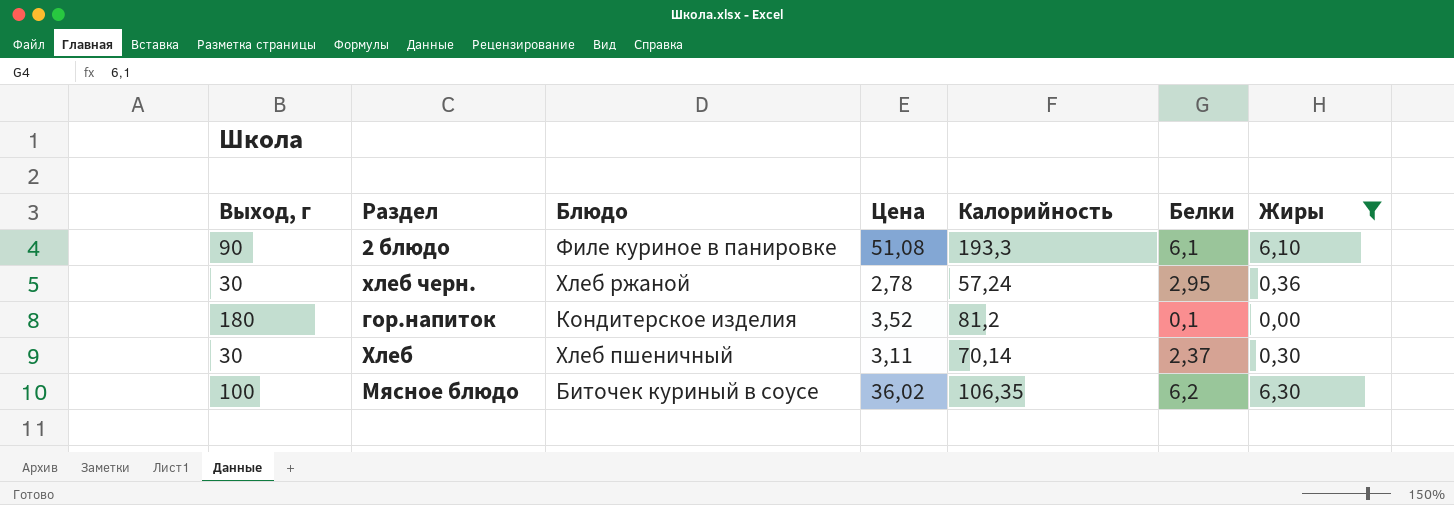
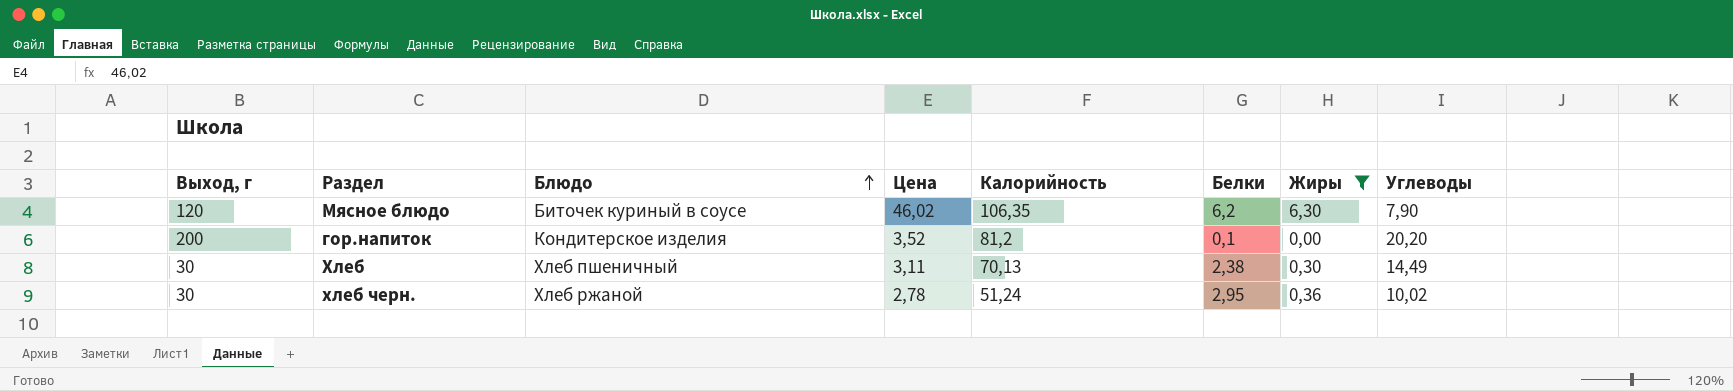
row order: none -> Блюдо ascending
column Углеводы | position: none -> 8
row 2 блюдо: 90 | Филе куриное в панировке | 51,08 | 193,3 | 6,1 | 6,10 -> none
Мясное блюдо | Выход, г: 100 -> 120
Мясное блюдо | Цена: 36,02 -> 46,02
гор.напиток | Выход, г: 180 -> 200
Хлеб | Калорийность: 70,14 -> 70,13
Хлеб | Белки: 2,37 -> 2,38
хлеб черн. | Калорийность: 57,24 -> 51,24

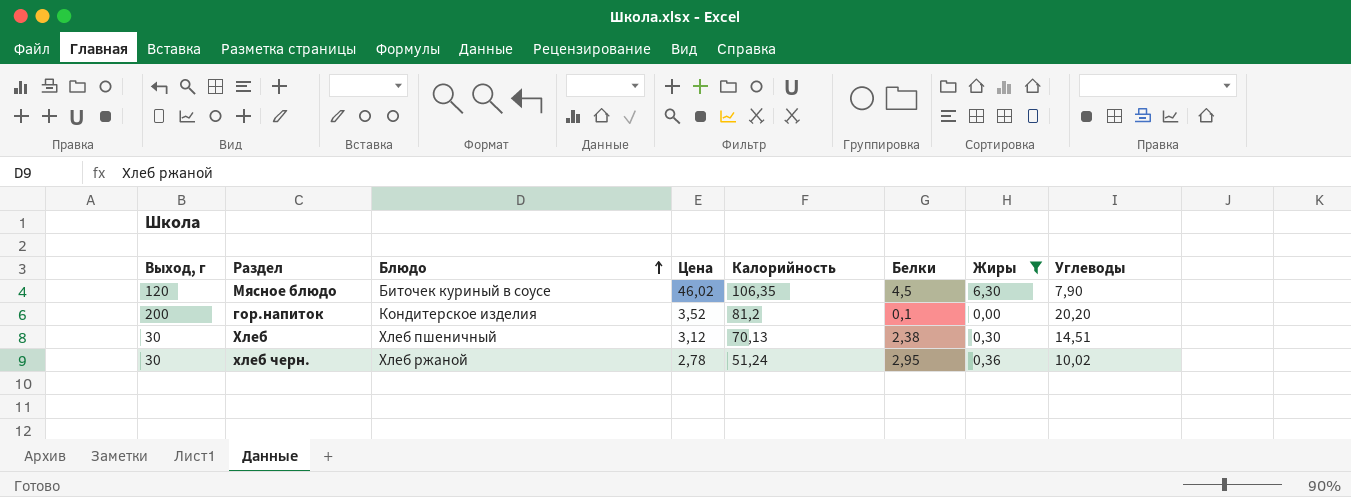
Мясное блюдо | Белки: 6,2 -> 4,5
Хлеб | Цена: 3,11 -> 3,12
Хлеб | Углеводы: 14,49 -> 14,51

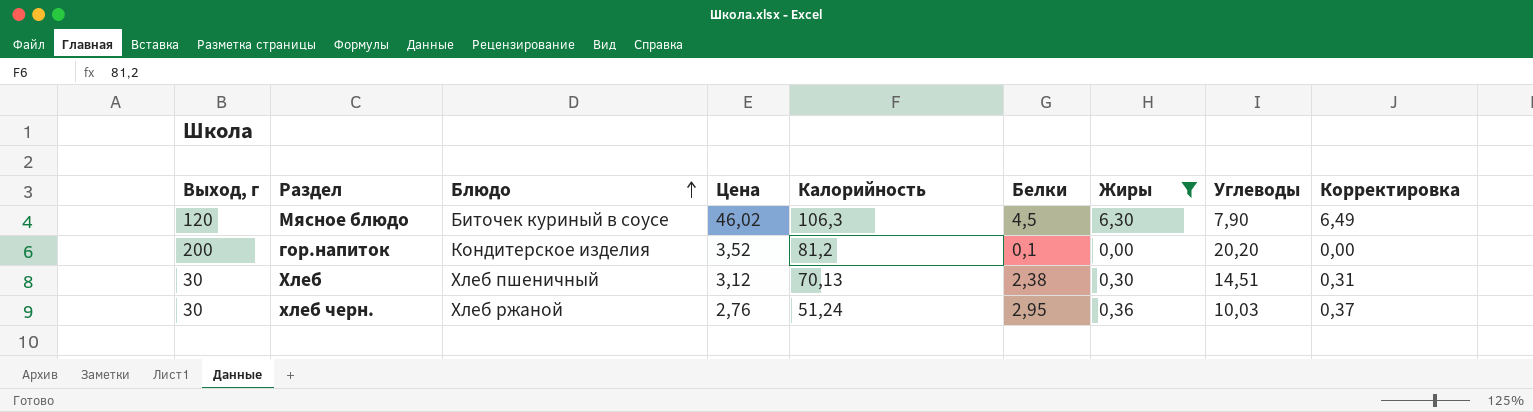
column Корректировка | formula: none -> [Жиры] * 1,03
Мясное блюдо | Калорийность: 106,35 -> 106,3
хлеб черн. | Цена: 2,78 -> 2,76
хлеб черн. | Углеводы: 10,02 -> 10,03

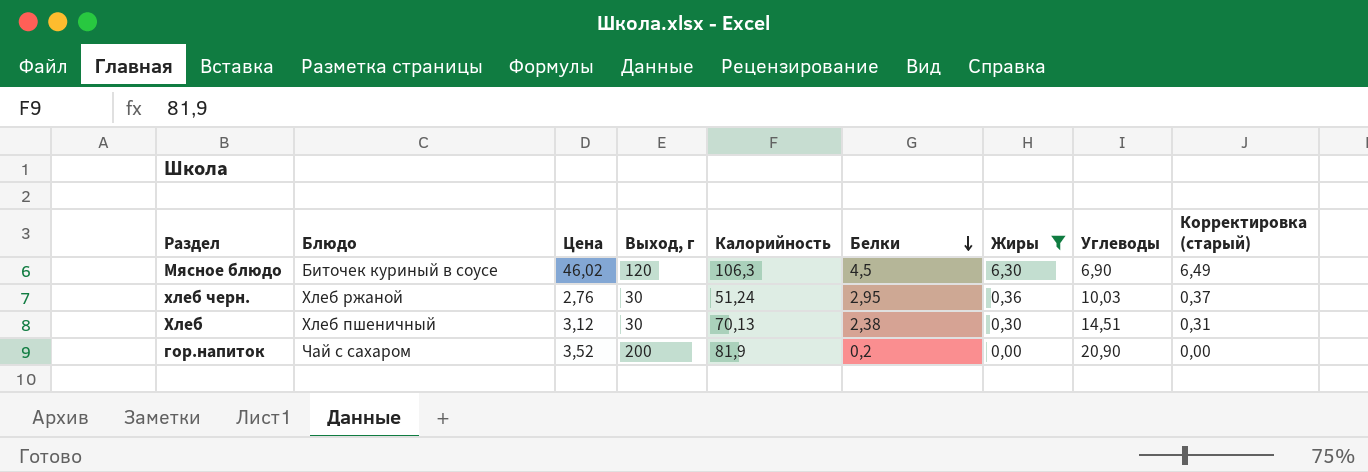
row order: Блюдо ascending -> Белки descending
column Выход, г | position: 1 -> 4
column name: Корректировка -> Корректировка (старый)
Мясное блюдо | Углеводы: 7,90 -> 6,90
гор.напиток | Блюдо: Кондитерское изделия -> Чай с сахаром
гор.напиток | Калорийность: 81,2 -> 81,9
гор.напиток | Белки: 0,1 -> 0,2
гор.напиток | Углеводы: 20,20 -> 20,90

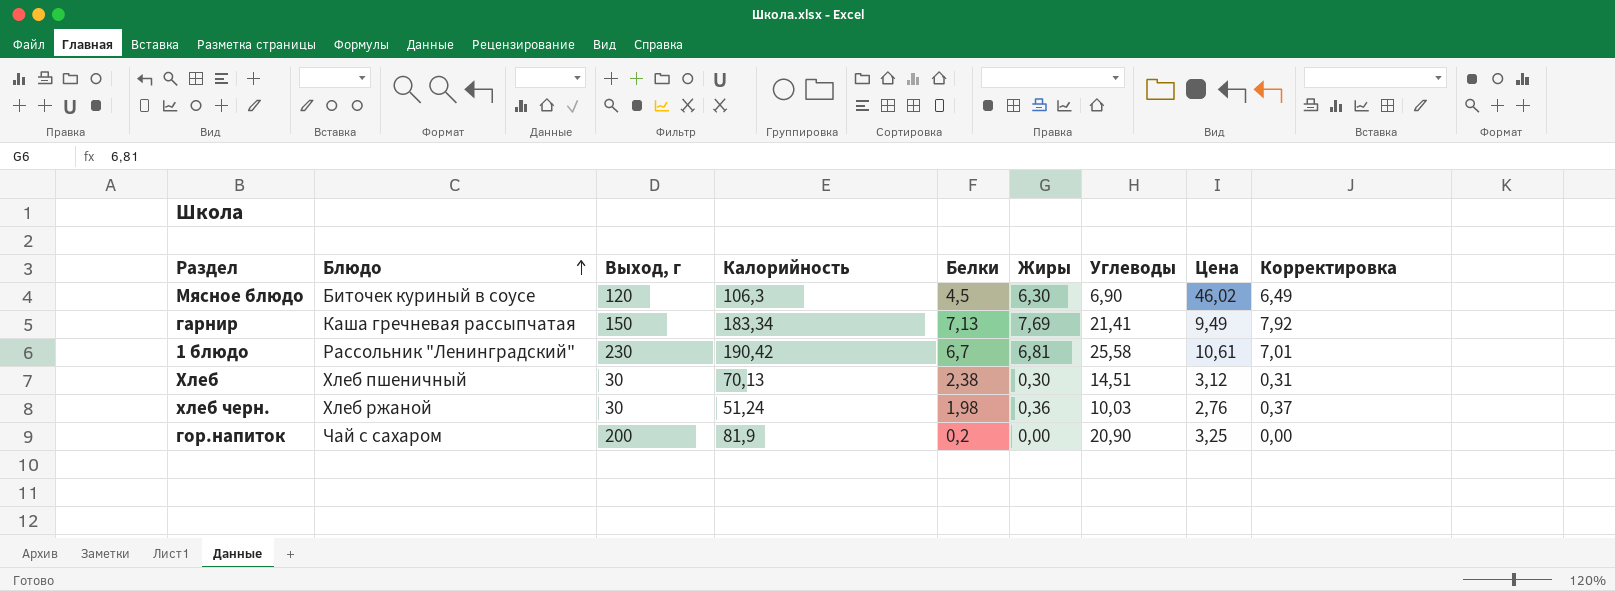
filter: Жиры <= 6,30 -> none
row order: Белки descending -> Блюдо ascending
column Цена | position: 3 -> 8
column name: Корректировка (старый) -> Корректировка
хлеб черн. | Белки: 2,95 -> 1,98
гор.напиток | Цена: 3,52 -> 3,25

